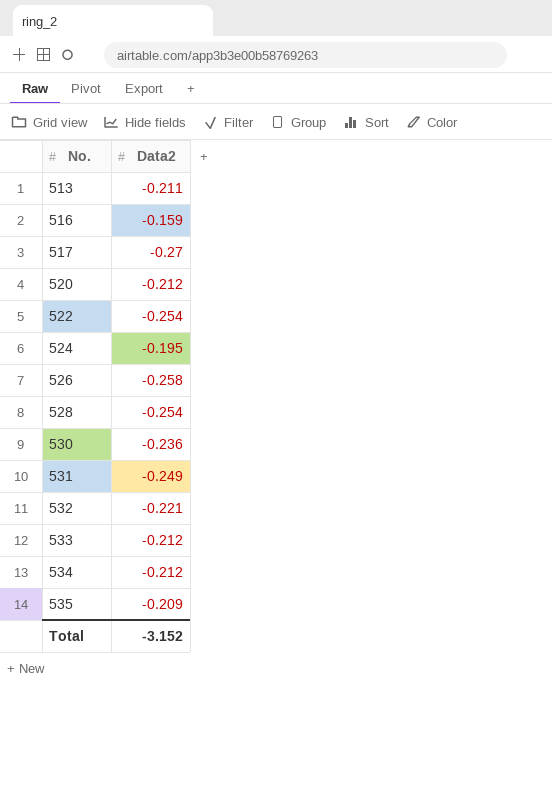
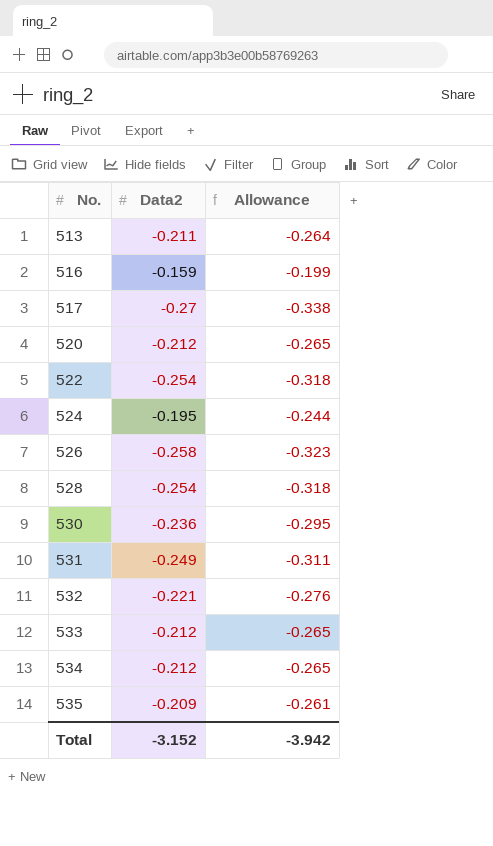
column Allowance | formula: none -> [Data2] * 1.25

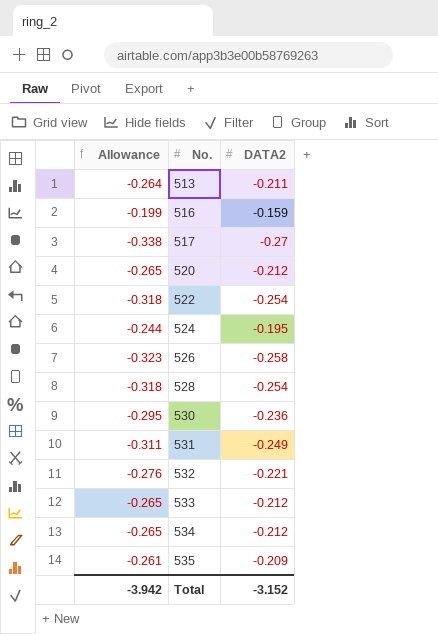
column Allowance | position: 3 -> 1
column name: Data2 -> DATA2

